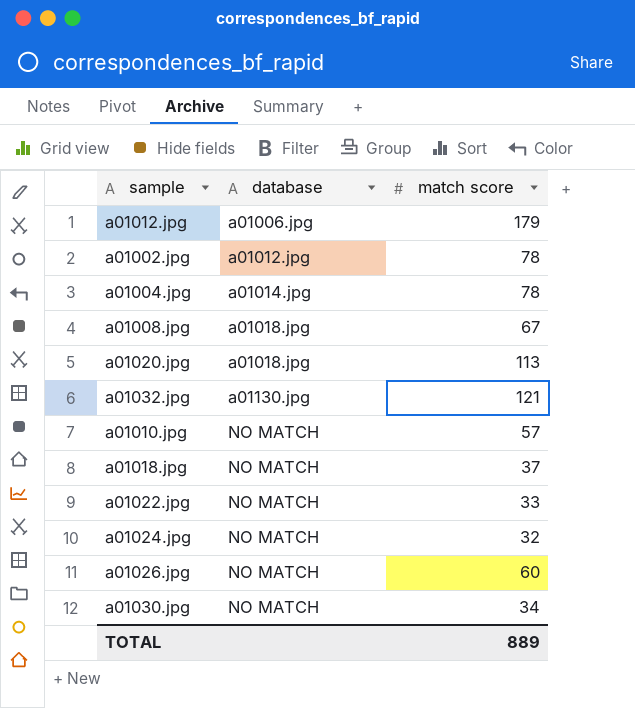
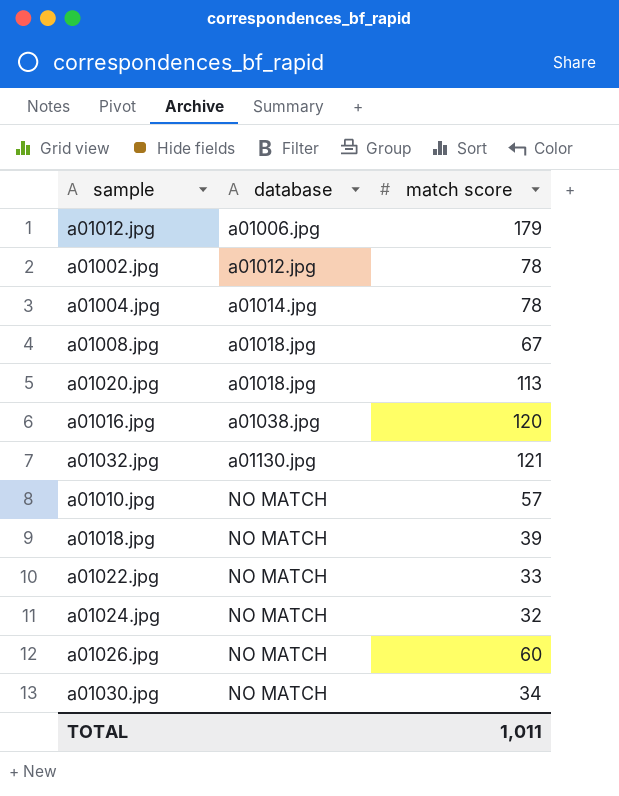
row a01016.jpg: none -> a01038.jpg | 120
a01018.jpg | match score: 37 -> 39
TOTAL | match score: 889 -> 1,011

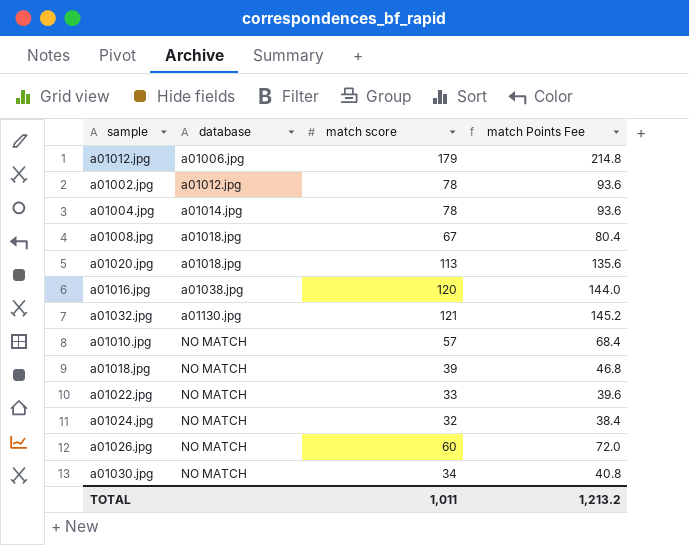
column match Points Fee | formula: none -> [match score] * 1.2

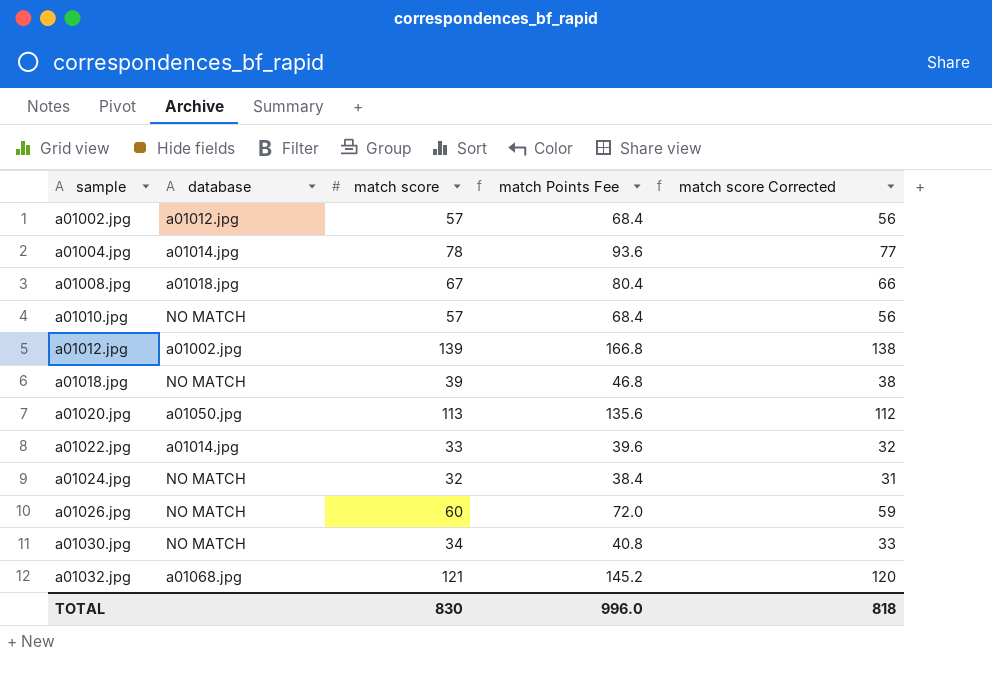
row order: database ascending -> sample ascending
column match score Corrected | formula: none -> [match score] - 1
row a01016.jpg: a01038.jpg | 120 | 144.0 -> none
a01002.jpg | match score: 78 -> 57
a01002.jpg | match Points Fee: 93.6 -> 68.4
a01012.jpg | database: a01006.jpg -> a01002.jpg
a01012.jpg | match score: 179 -> 139
a01012.jpg | match Points Fee: 214.8 -> 166.8
a01020.jpg | database: a01018.jpg -> a01050.jpg
a01022.jpg | database: NO MATCH -> a01014.jpg
a01032.jpg | database: a01130.jpg -> a01068.jpg
TOTAL | match score: 1,011 -> 830
TOTAL | match Points Fee: 1,213.2 -> 996.0

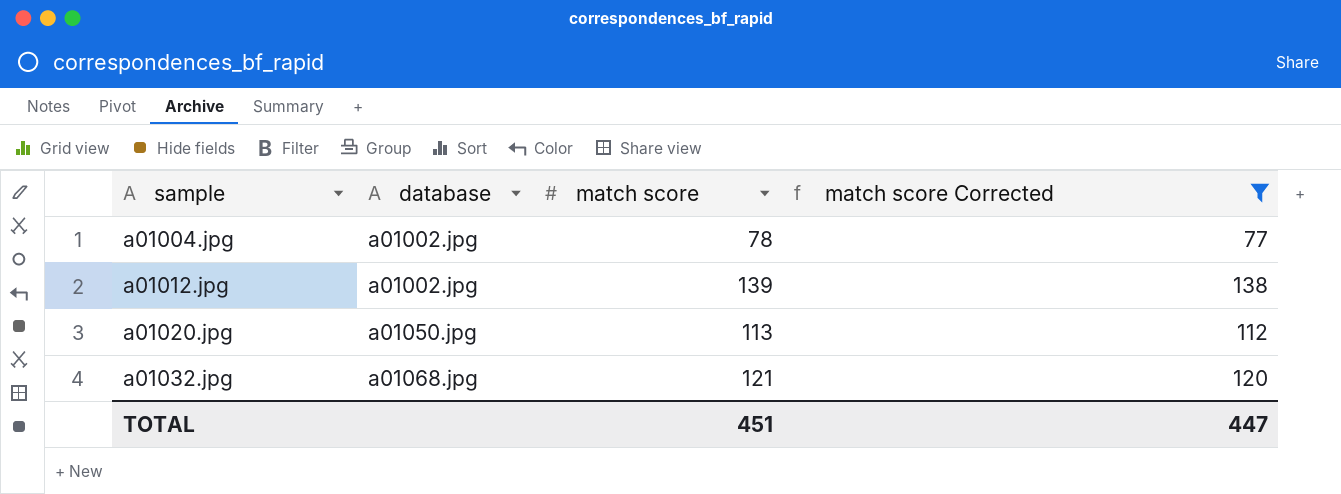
filter: none -> match score Corrected >= 77
column match Points Fee | formula: [match score] * 1.2 -> none
a01004.jpg | database: a01014.jpg -> a01002.jpg
TOTAL | match score: 830 -> 451
TOTAL | match score Corrected: 818 -> 447

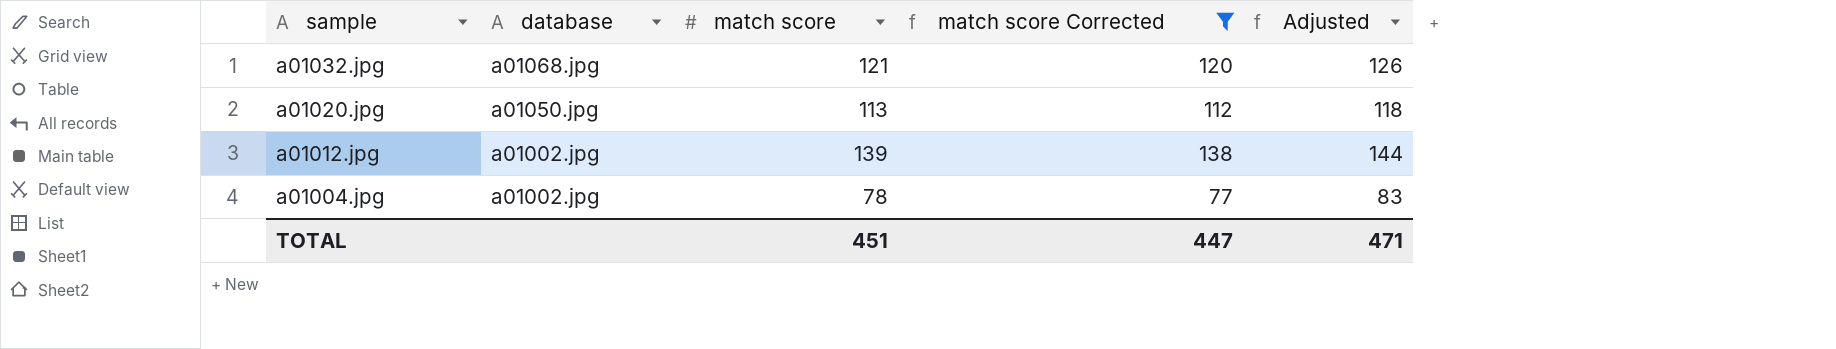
row order: sample ascending -> sample descending
column Adjusted | formula: none -> [match score] + 5

